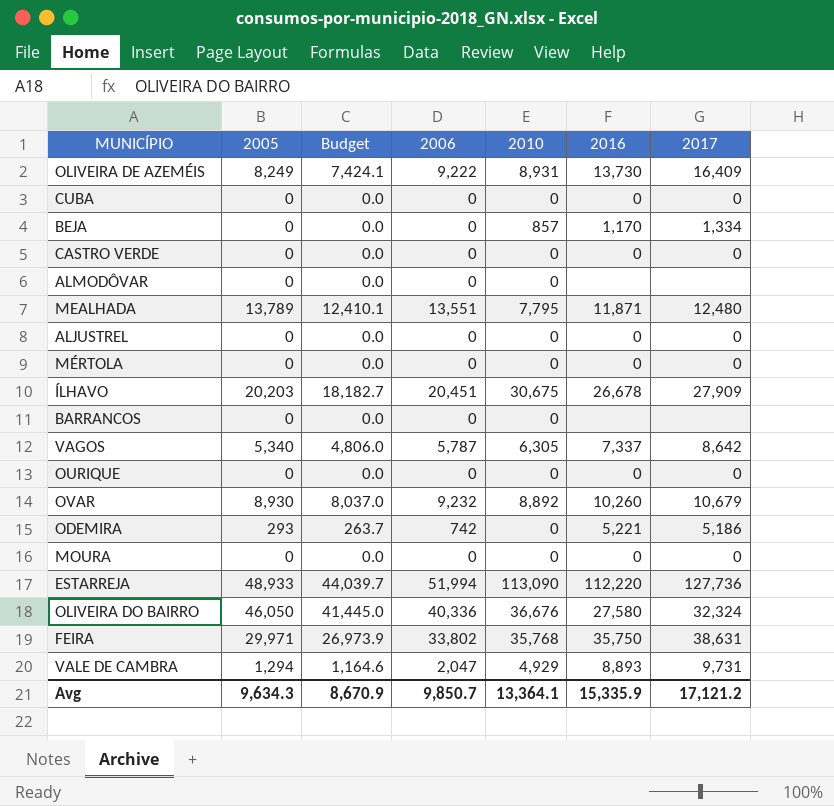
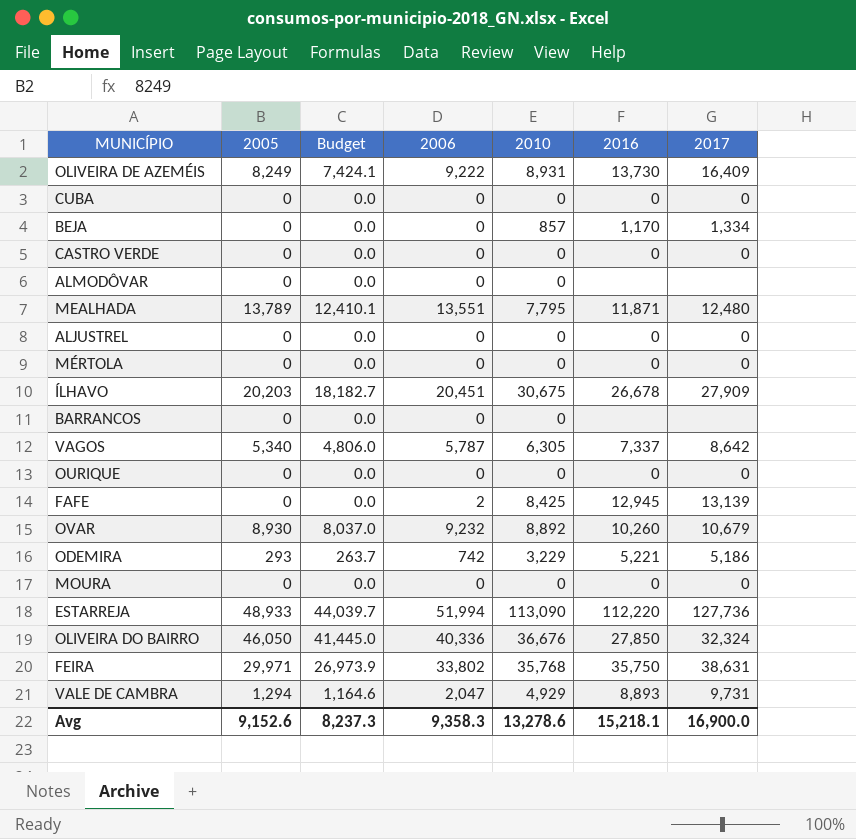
row FAFE: none -> 0 | 0.0 | 2 | 8,425 | 12,945 | 13,139
ODEMIRA | 2010: 0 -> 3,229
OLIVEIRA DO BAIRRO | 2016: 27,580 -> 27,850
Avg | 2005: 9,634.3 -> 9,152.6
Avg | Budget: 8,670.9 -> 8,237.3
Avg | 2006: 9,850.7 -> 9,358.3
Avg | 2010: 13,364.1 -> 13,278.6
Avg | 2016: 15,335.9 -> 15,218.1
Avg | 2017: 17,121.2 -> 16,900.0

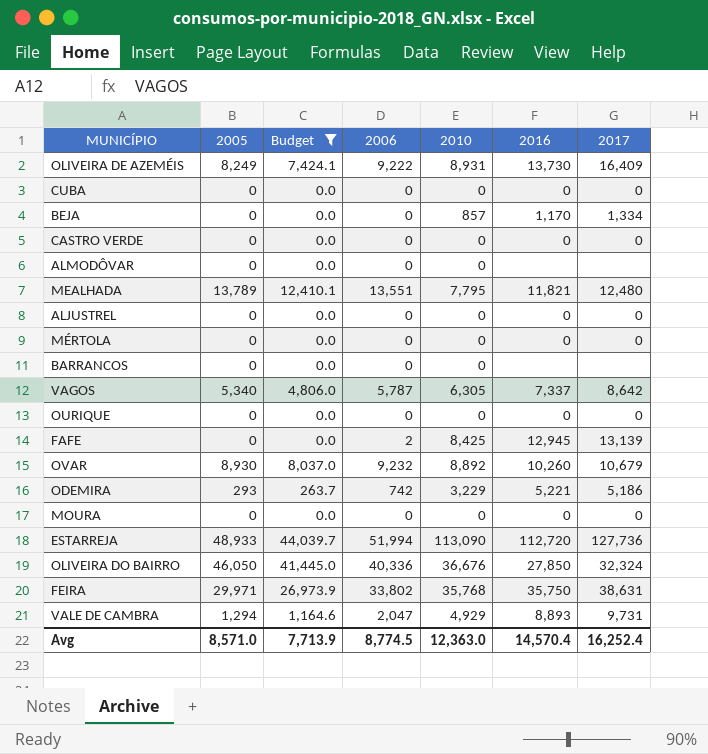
filter: none -> Budget != 18,182.7
MEALHADA | 2016: 11,871 -> 11,821
ESTARREJA | 2016: 112,220 -> 112,720
Avg | 2005: 9,152.6 -> 8,571.0
Avg | Budget: 8,237.3 -> 7,713.9
Avg | 2006: 9,358.3 -> 8,774.5
Avg | 2010: 13,278.6 -> 12,363.0
Avg | 2016: 15,218.1 -> 14,570.4
Avg | 2017: 16,900.0 -> 16,252.4

